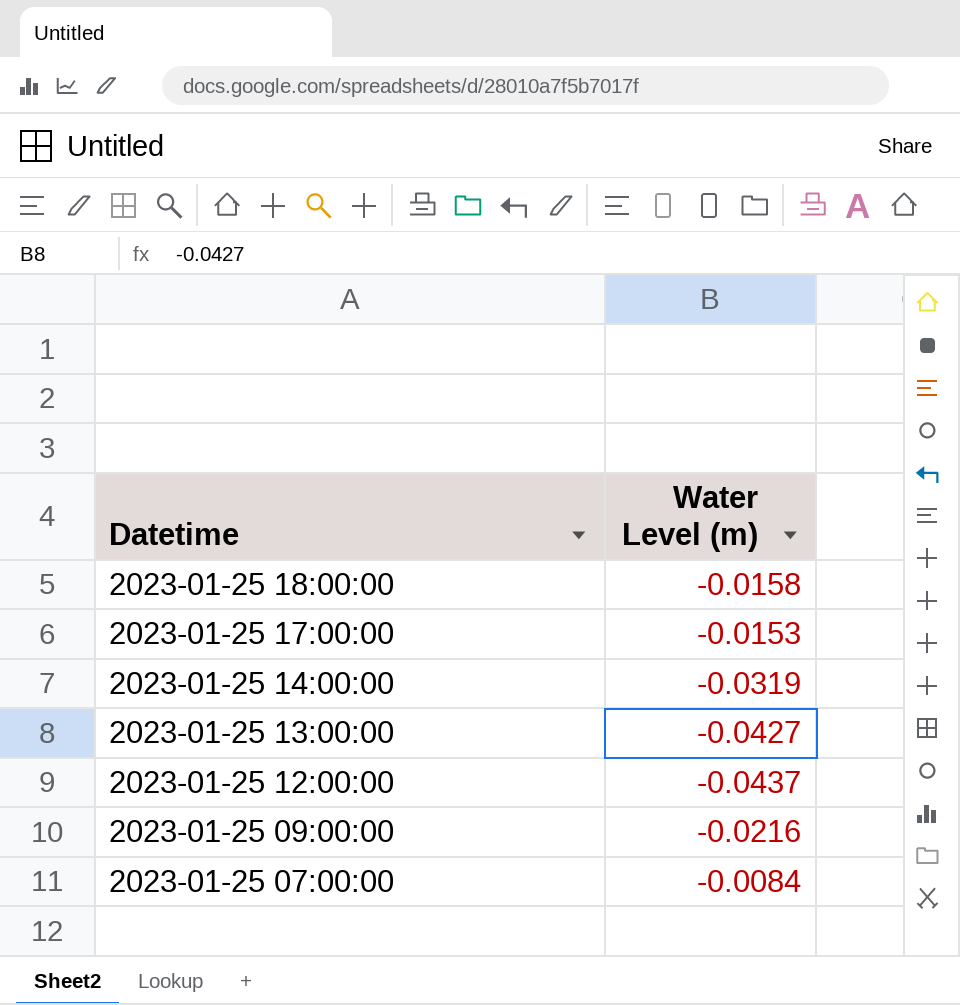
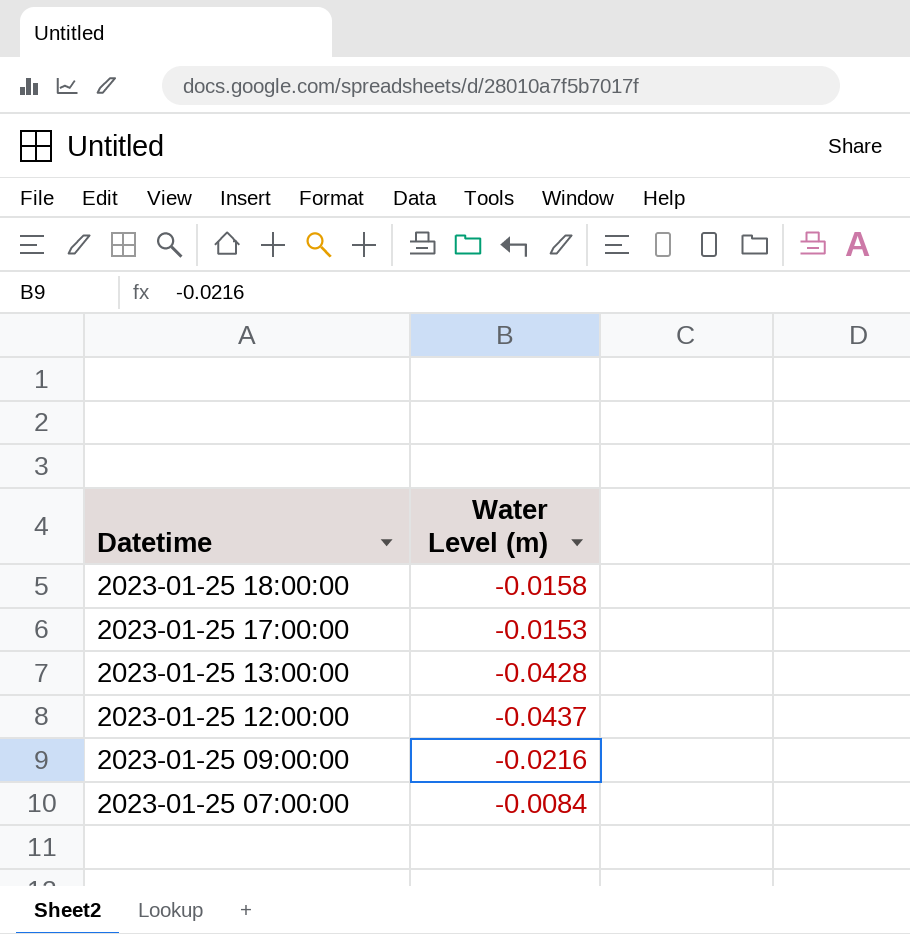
row 2023-01-25 14:00:00: -0.0319 -> none
2023-01-25 13:00:00 | Water Level (m): -0.0427 -> -0.0428

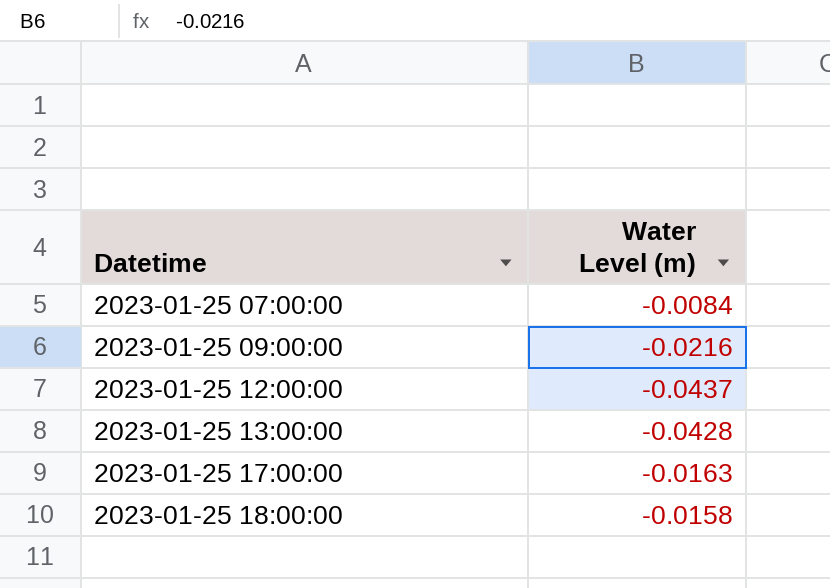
row order: Datetime descending -> Datetime ascending
2023-01-25 17:00:00 | Water Level (m): -0.0153 -> -0.0163

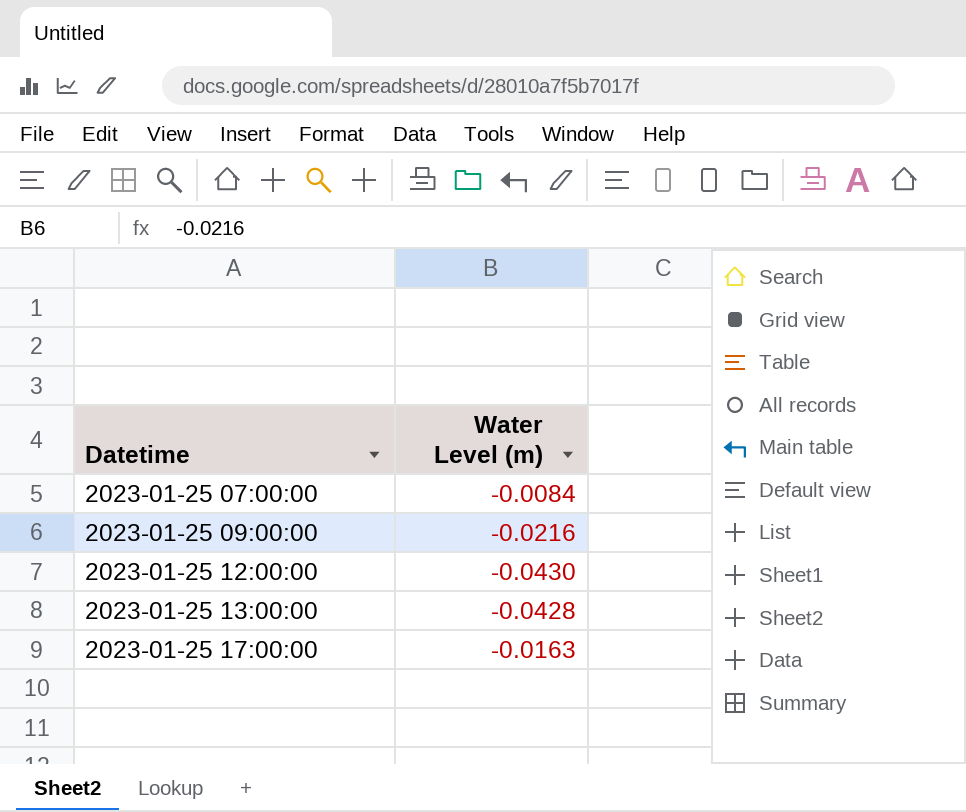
row 2023-01-25 18:00:00: -0.0158 -> none
2023-01-25 12:00:00 | Water Level (m): -0.0437 -> -0.0430

